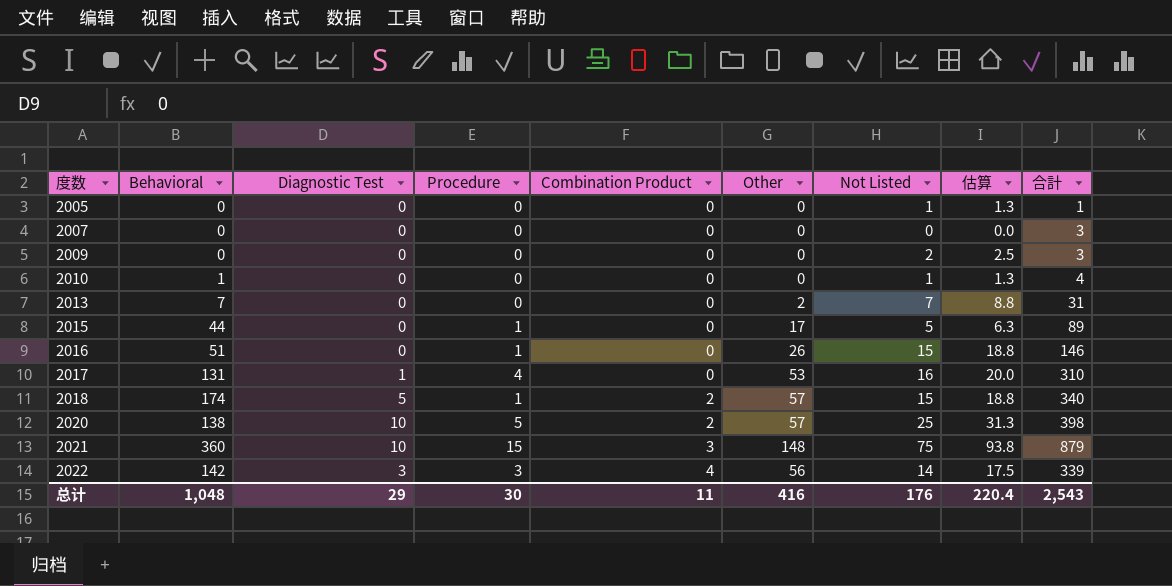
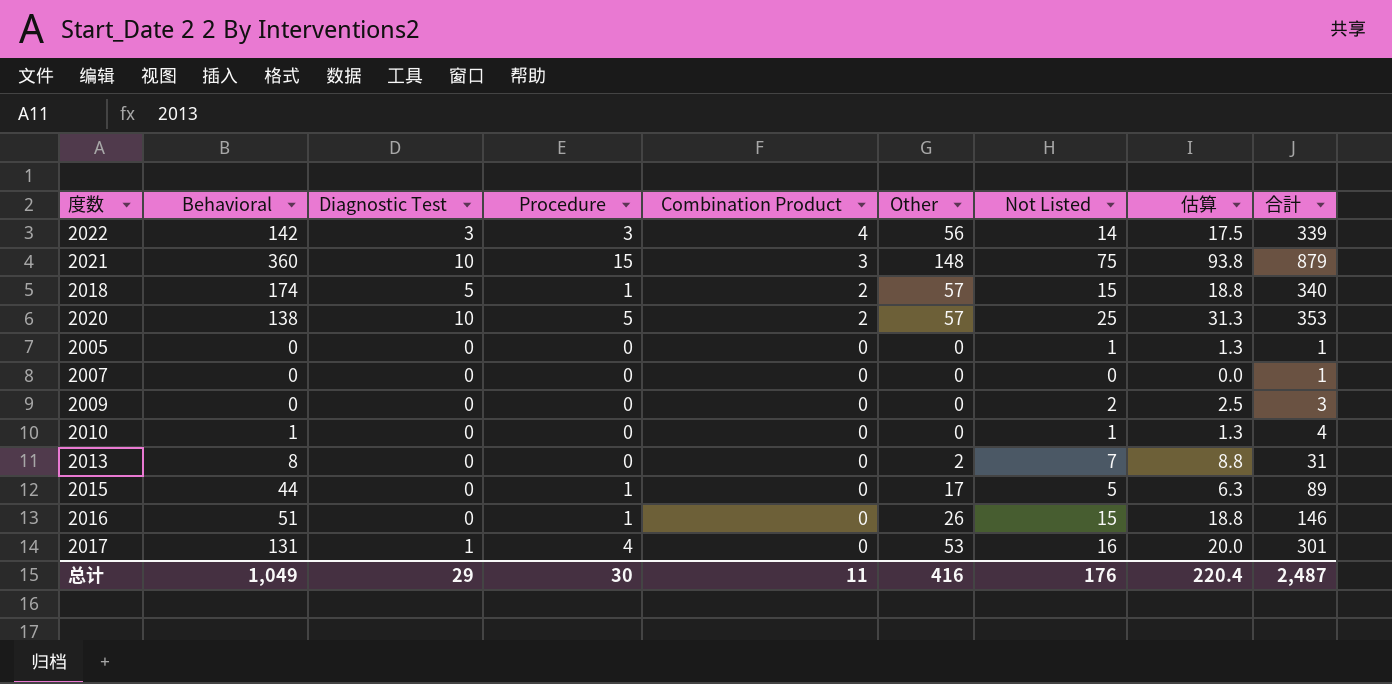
row order: 度数 ascending -> Combination Product descending
2020 | 合計: 398 -> 353
2007 | 合計: 3 -> 1
2013 | Behavioral: 7 -> 8
2017 | 合計: 310 -> 301
总计 | Behavioral: 1,048 -> 1,049
总计 | 合計: 2,543 -> 2,487

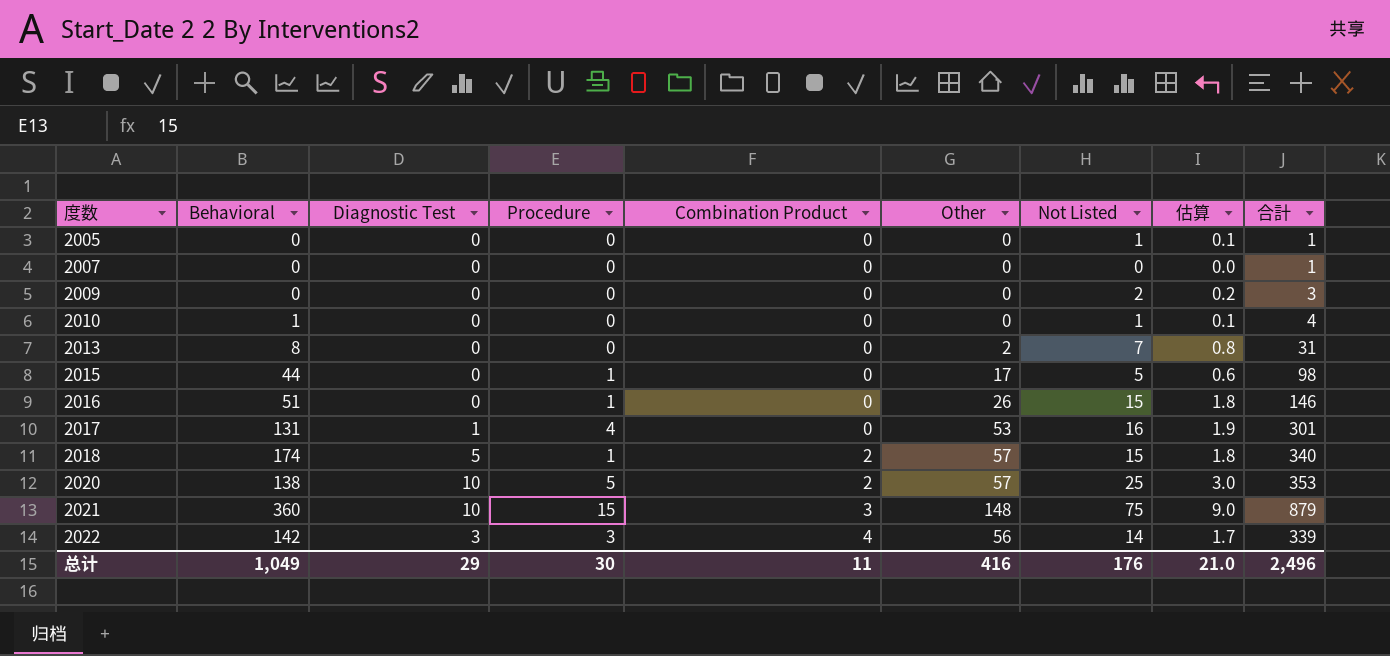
row order: Combination Product descending -> 度数 ascending
column 估算 | formula: [Not Listed] * 1.25 -> [Not Listed] * 0.12
2015 | 合計: 89 -> 98
总计 | 估算: 220.4 -> 21.0
总计 | 合計: 2,487 -> 2,496

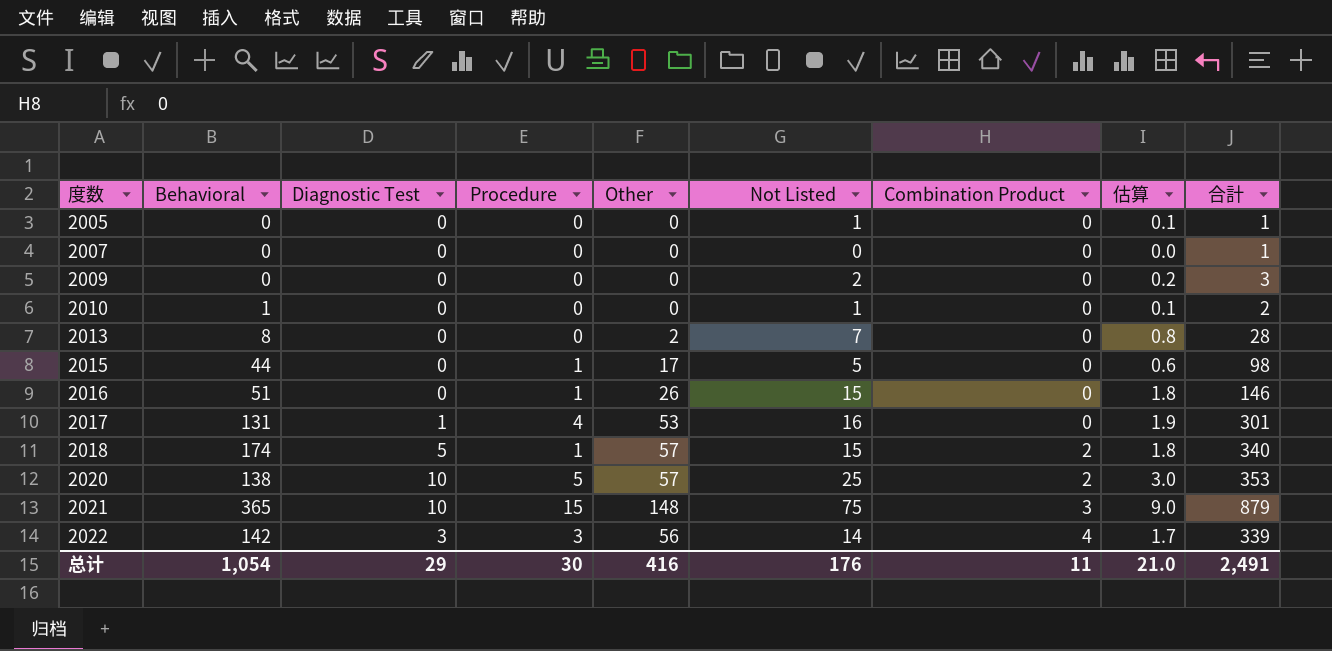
column Combination Product | position: 5 -> 7
2010 | 合計: 4 -> 2
2013 | 合計: 31 -> 28
2021 | Behavioral: 360 -> 365
总计 | Behavioral: 1,049 -> 1,054
总计 | 合計: 2,496 -> 2,491

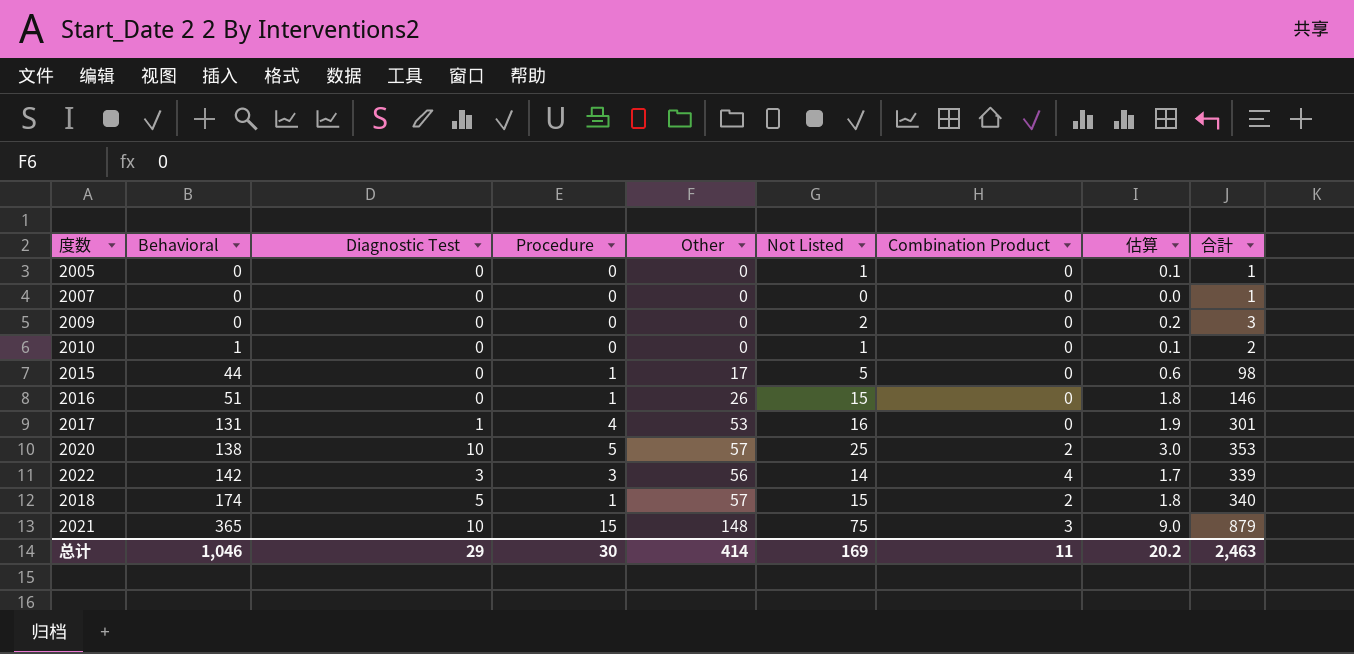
row order: 度数 ascending -> Behavioral ascending
row 2013: 8 | 0 | 0 | 2 | 7 | 0 | 0.8 | 28 -> none
总计 | Behavioral: 1,054 -> 1,046
总计 | Other: 416 -> 414
总计 | Not Listed: 176 -> 169
总计 | 估算: 21.0 -> 20.2
总计 | 合計: 2,491 -> 2,463

